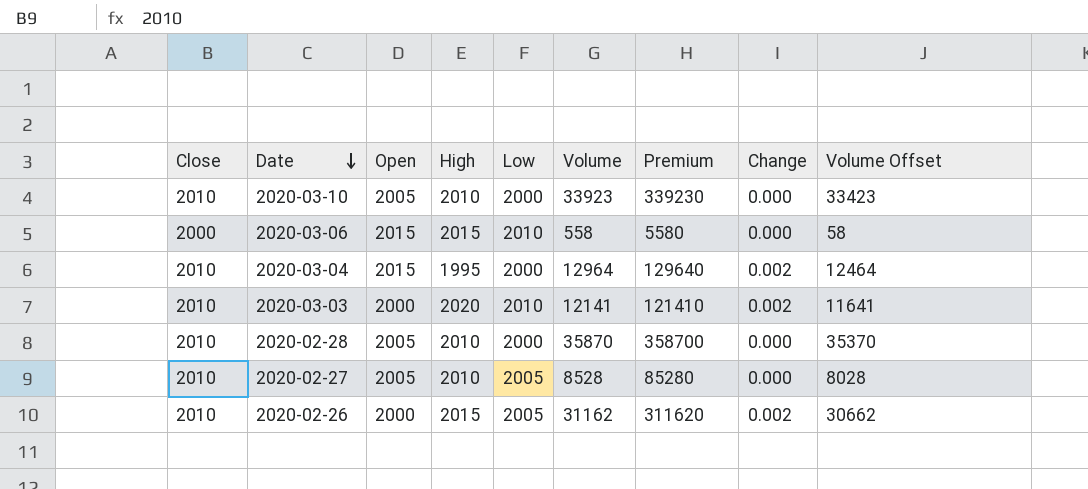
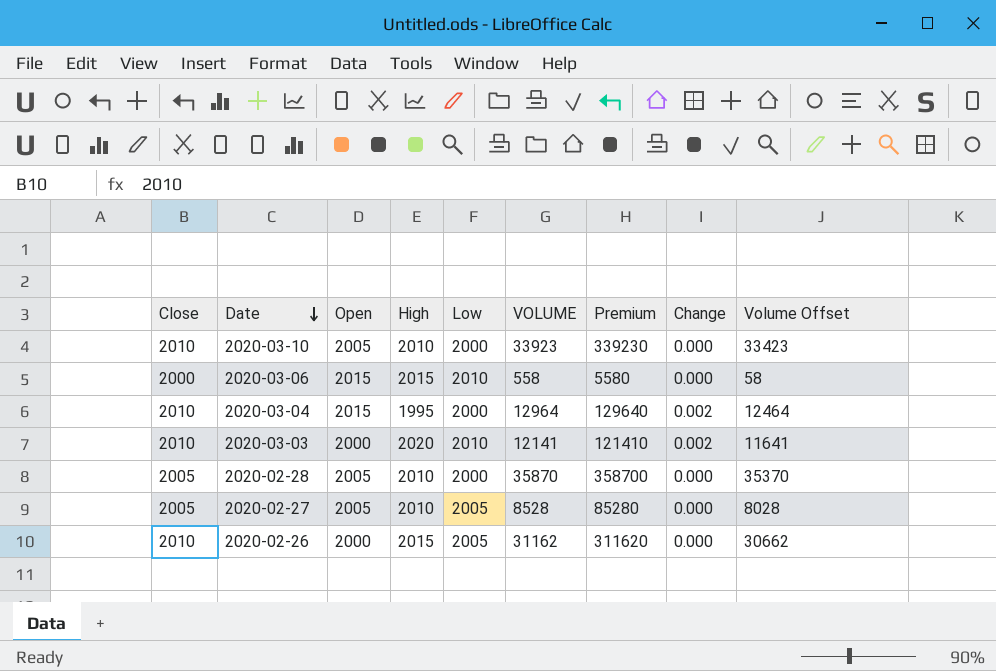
column name: Volume -> VOLUME
2020-02-28 | Close: 2010 -> 2005
2020-02-27 | Close: 2010 -> 2005
2020-02-26 | Change: 0.002 -> 0.000

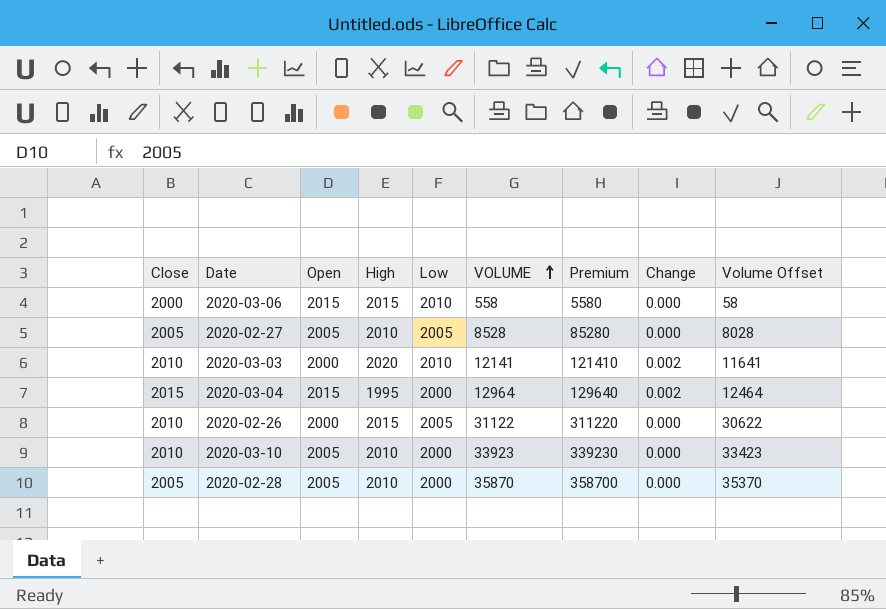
row order: Date descending -> VOLUME ascending
2020-03-04 | Close: 2010 -> 2015
2020-02-26 | VOLUME: 31162 -> 31122
2020-02-26 | Premium: 311620 -> 311220
2020-02-26 | Volume Offset: 30662 -> 30622

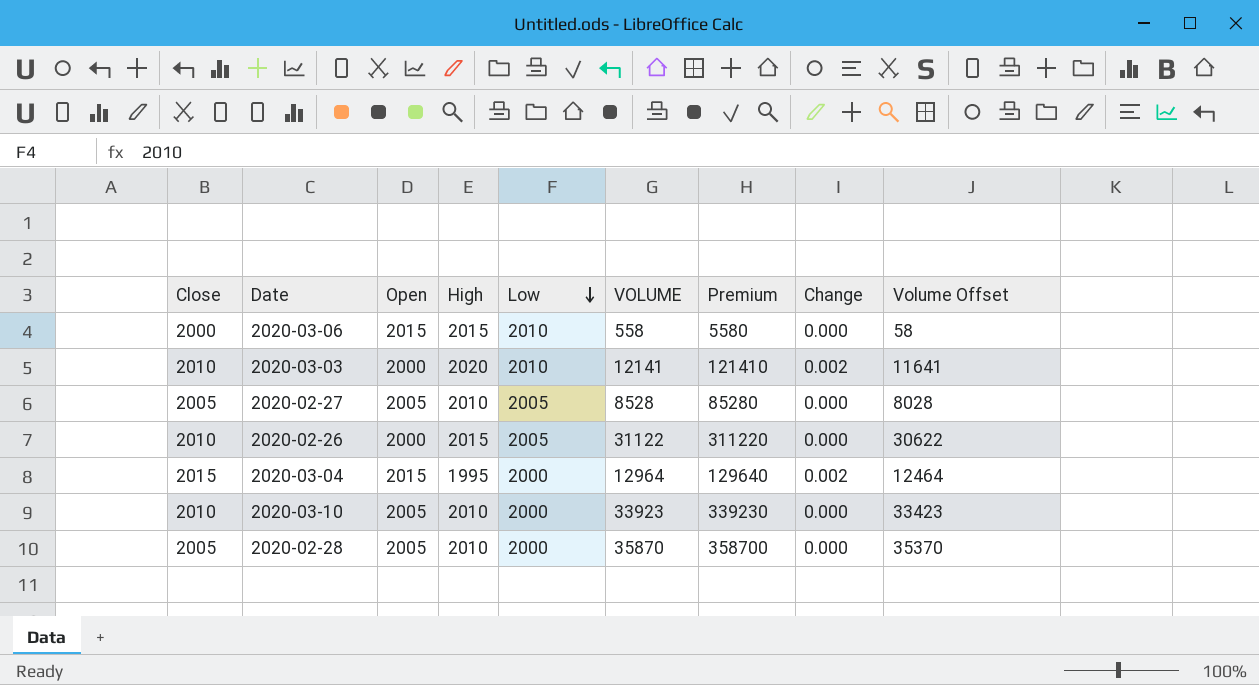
row order: VOLUME ascending -> Low descending

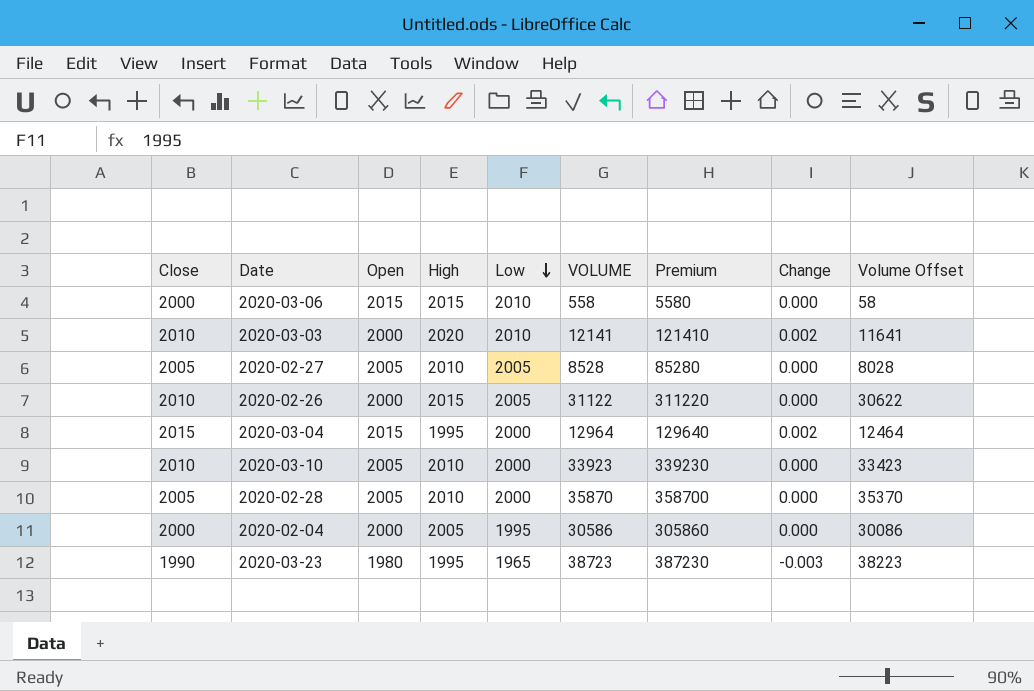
row 2020-02-04: none -> 2000 | 2000 | 2005 | 1995 | 30586 | 305860 | 0.000 | 30086
row 2020-03-23: none -> 1990 | 1980 | 1995 | 1965 | 38723 | 387230 | -0.003 | 38223

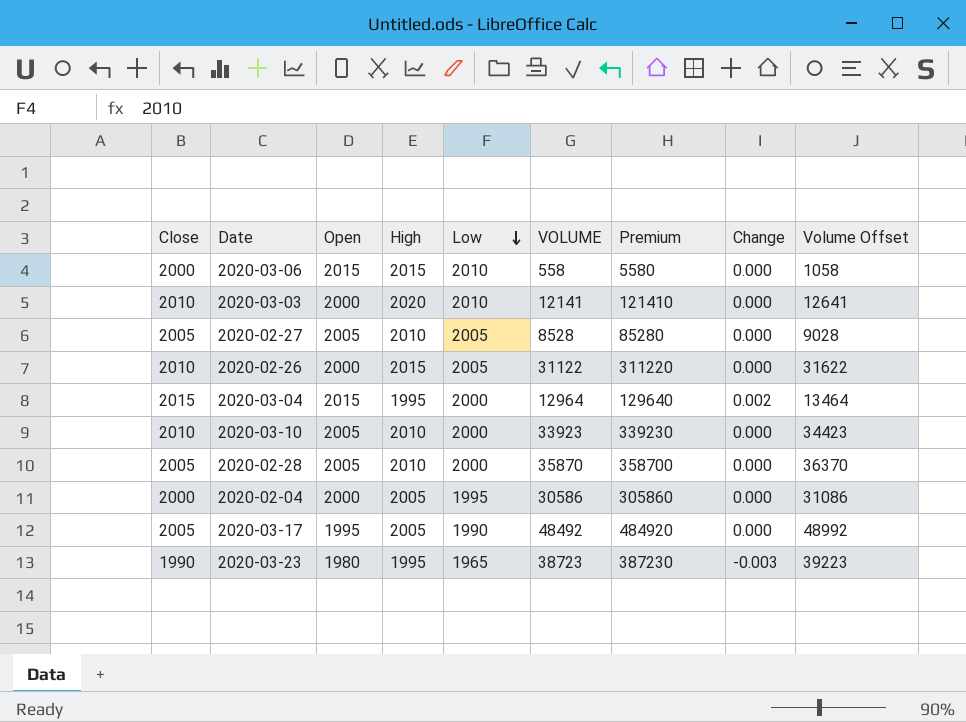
column Volume Offset | formula: [VOLUME] - 500 -> [VOLUME] + 500
2020-03-03 | Change: 0.002 -> 0.000
row 2020-03-17: none -> 2005 | 1995 | 2005 | 1990 | 48492 | 484920 | 0.000 | 48992

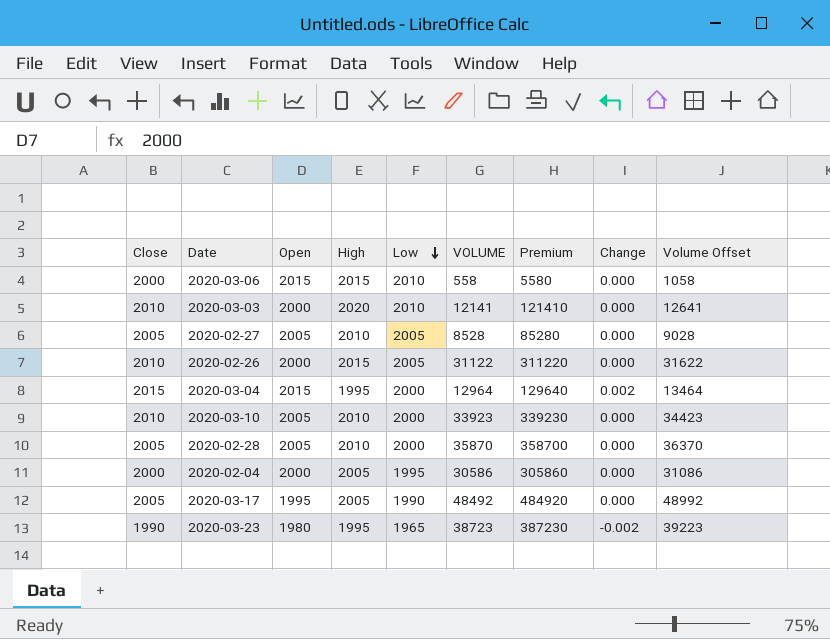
2020-03-23 | Change: -0.003 -> -0.002

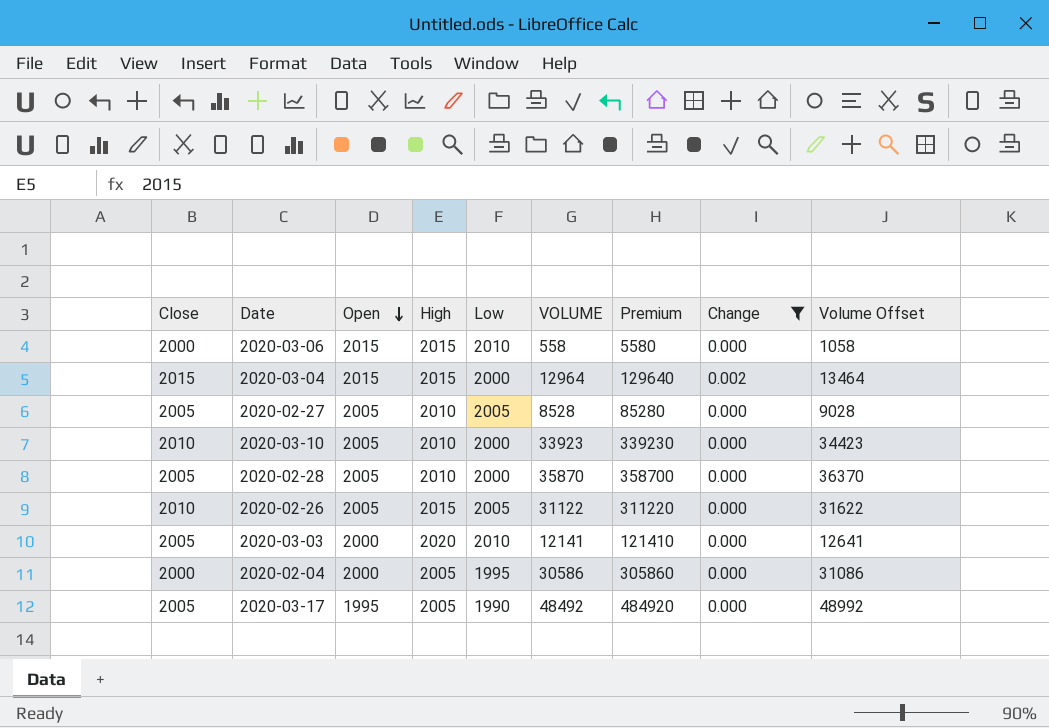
filter: none -> Change != -0.002
row order: Low descending -> Open descending
2020-03-04 | High: 1995 -> 2015
2020-02-26 | Open: 2000 -> 2005
2020-03-03 | Close: 2010 -> 2005

